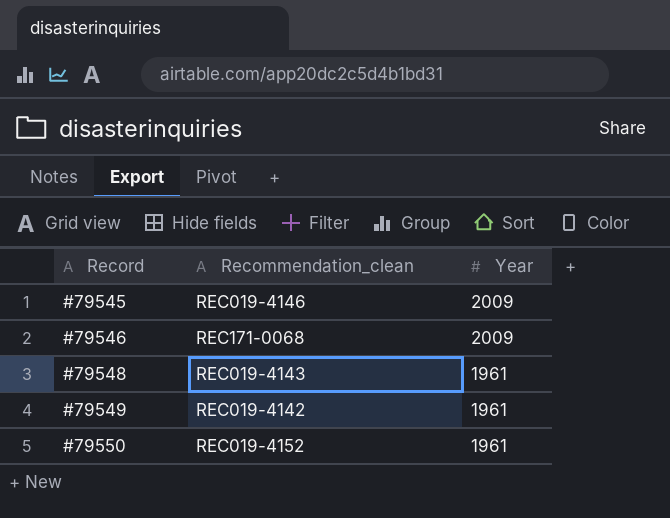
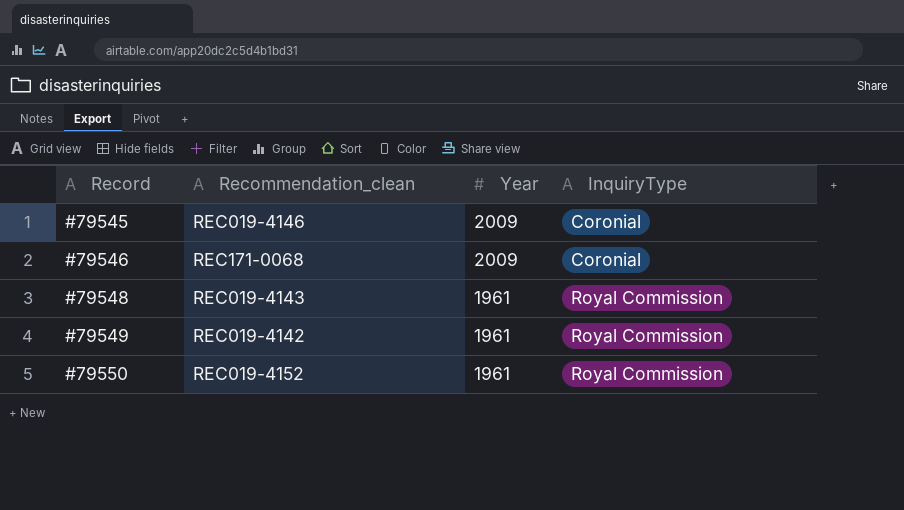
column InquiryType | position: none -> 4

